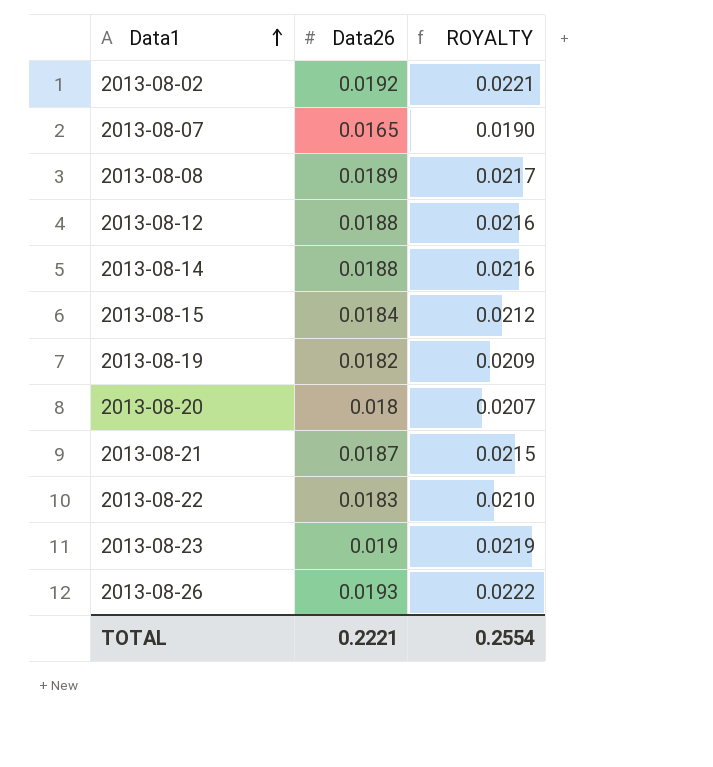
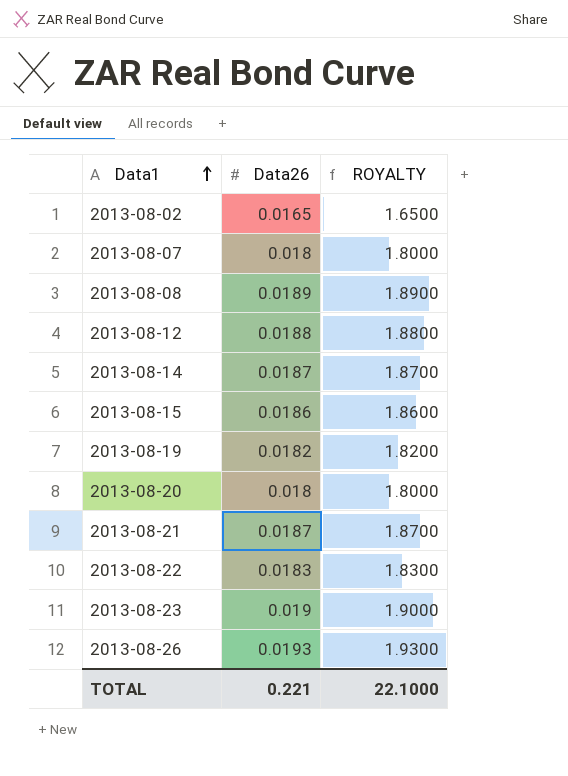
column ROYALTY | formula: [Data26] * 1.15 -> [Data26] * 100
2013-08-02 | Data26: 0.0192 -> 0.0165
2013-08-07 | Data26: 0.0165 -> 0.018
2013-08-14 | Data26: 0.0188 -> 0.0187
2013-08-15 | Data26: 0.0184 -> 0.0186
TOTAL | Data26: 0.2221 -> 0.221
TOTAL | ROYALTY: 0.2554 -> 22.1000

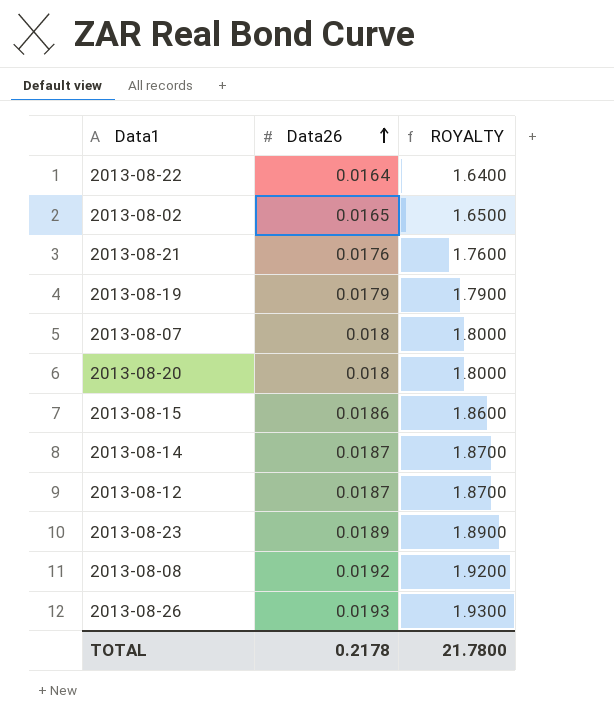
row order: Data1 ascending -> Data26 ascending
2013-08-22 | Data26: 0.0183 -> 0.0164
2013-08-22 | ROYALTY: 1.8300 -> 1.6400
2013-08-21 | Data26: 0.0187 -> 0.0176
2013-08-21 | ROYALTY: 1.8700 -> 1.7600
2013-08-19 | Data26: 0.0182 -> 0.0179
2013-08-19 | ROYALTY: 1.8200 -> 1.7900
2013-08-12 | Data26: 0.0188 -> 0.0187
2013-08-12 | ROYALTY: 1.8800 -> 1.8700
2013-08-23 | Data26: 0.019 -> 0.0189
2013-08-23 | ROYALTY: 1.9000 -> 1.8900
2013-08-08 | Data26: 0.0189 -> 0.0192
2013-08-08 | ROYALTY: 1.8900 -> 1.9200
TOTAL | Data26: 0.221 -> 0.2178
TOTAL | ROYALTY: 22.1000 -> 21.7800

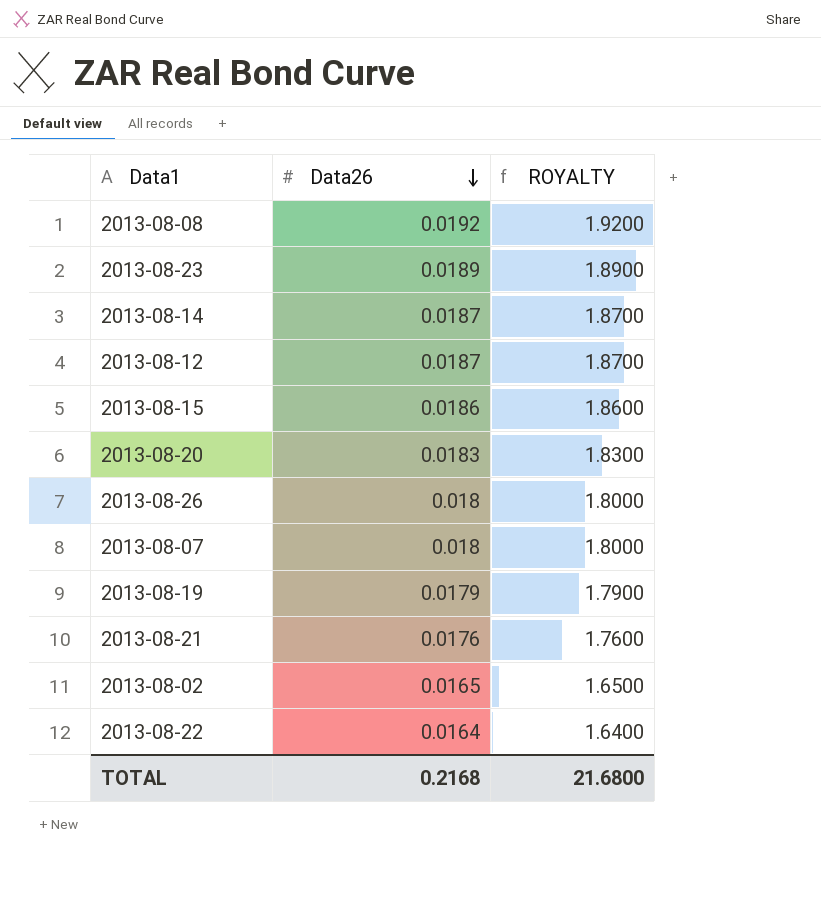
row order: Data26 ascending -> Data26 descending
2013-08-20 | Data26: 0.018 -> 0.0183
2013-08-20 | ROYALTY: 1.8000 -> 1.8300
2013-08-26 | Data26: 0.0193 -> 0.018
2013-08-26 | ROYALTY: 1.9300 -> 1.8000
TOTAL | Data26: 0.2178 -> 0.2168
TOTAL | ROYALTY: 21.7800 -> 21.6800

